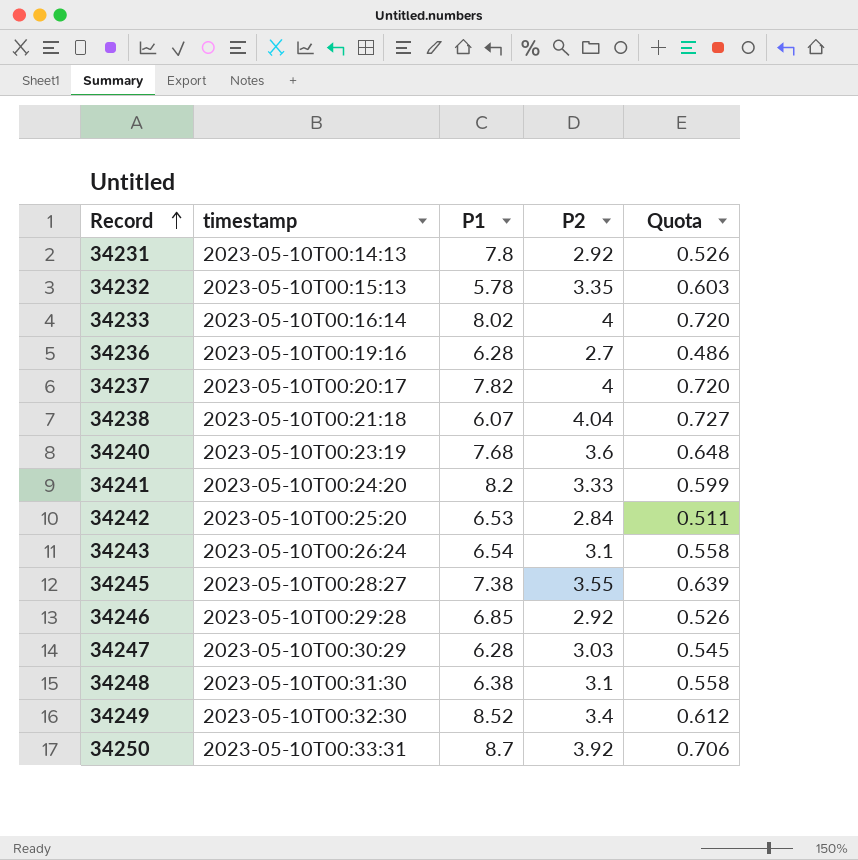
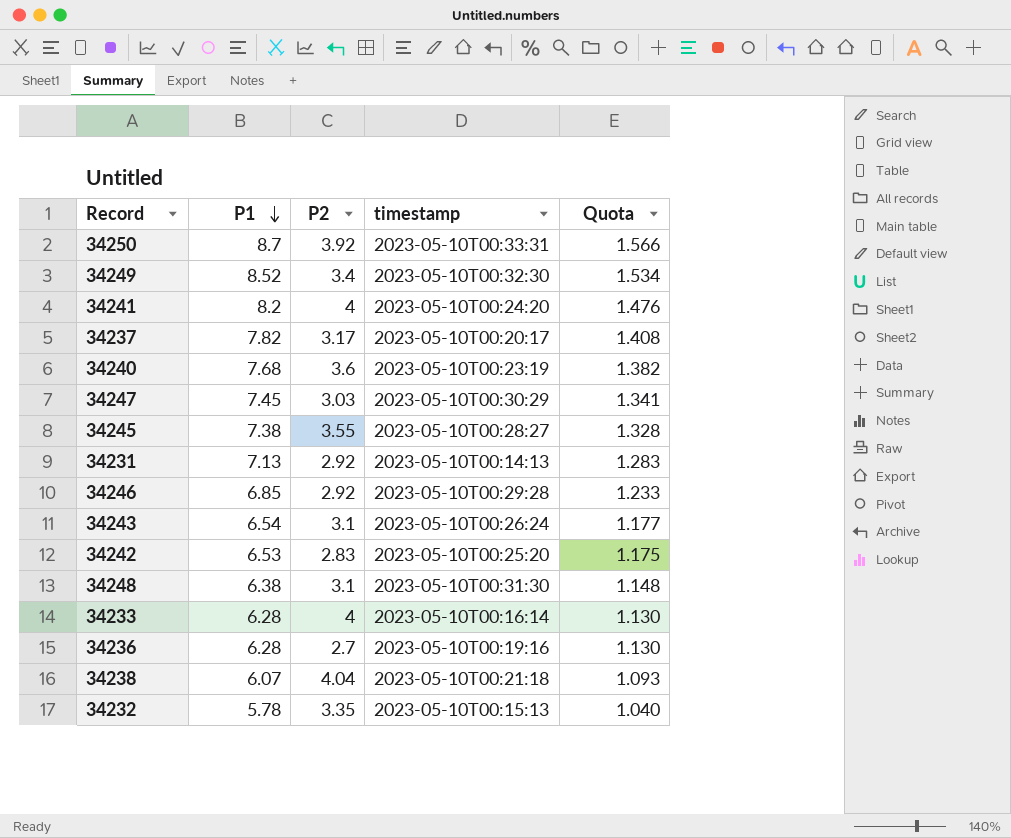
row order: Record ascending -> P1 descending
column timestamp | position: 2 -> 4
column Quota | formula: [P2] * 0.18 -> [P1] * 0.18
34241 | P2: 3.33 -> 4
34237 | P2: 4 -> 3.17
34247 | P1: 6.28 -> 7.45
34231 | P1: 7.8 -> 7.13
34242 | P2: 2.84 -> 2.83
34233 | P1: 8.02 -> 6.28

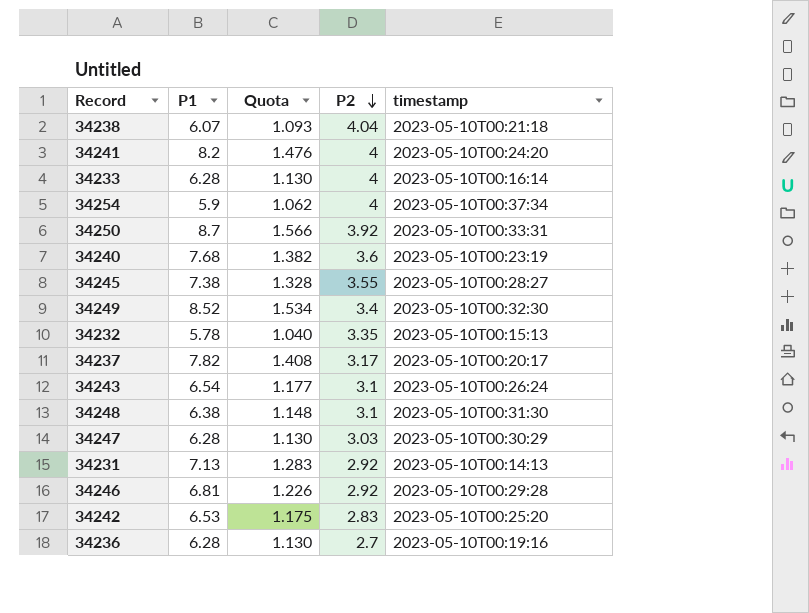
row order: P1 descending -> P2 descending
column Quota | position: 5 -> 3
row 34254: none -> 5.9 | 1.062 | 4 | 2023-05-10T00:37:34
34247 | P1: 7.45 -> 6.28
34247 | Quota: 1.341 -> 1.130
34246 | P1: 6.85 -> 6.81
34246 | Quota: 1.233 -> 1.226

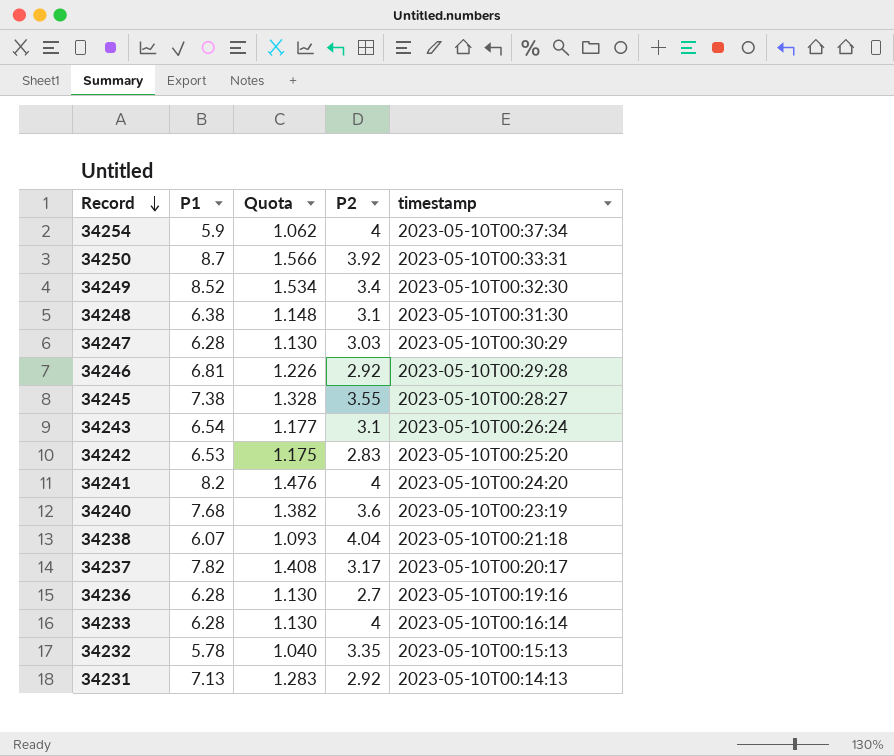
row order: P2 descending -> Record descending

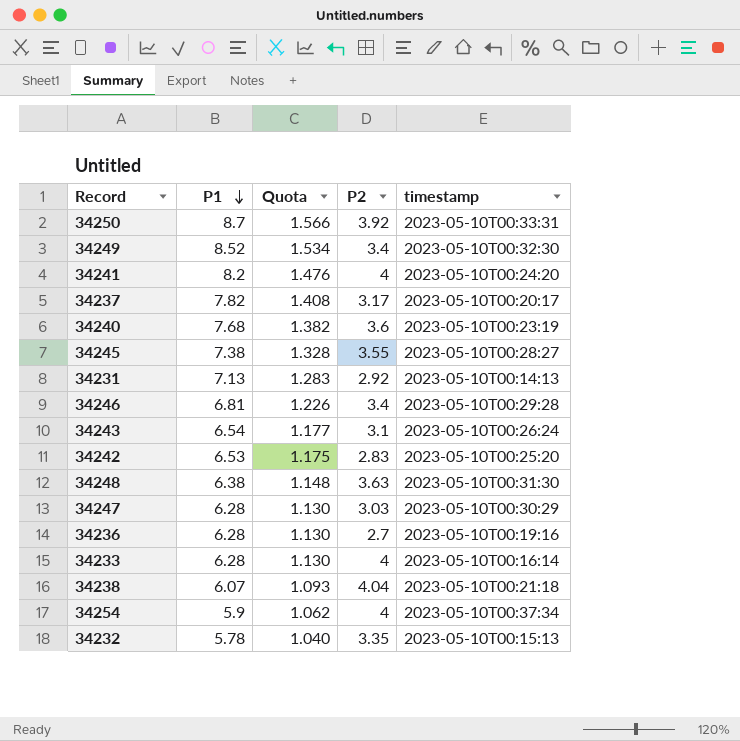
row order: Record descending -> P1 descending
34246 | P2: 2.92 -> 3.4
34248 | P2: 3.1 -> 3.63

